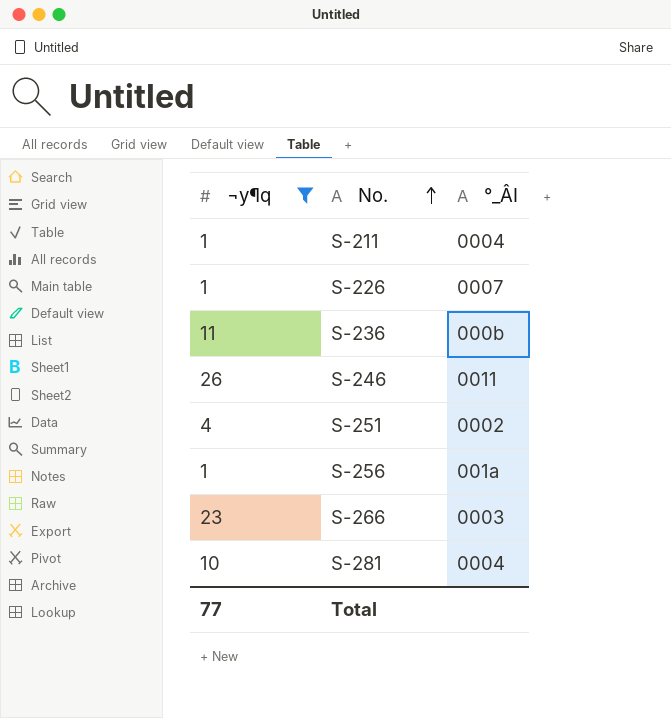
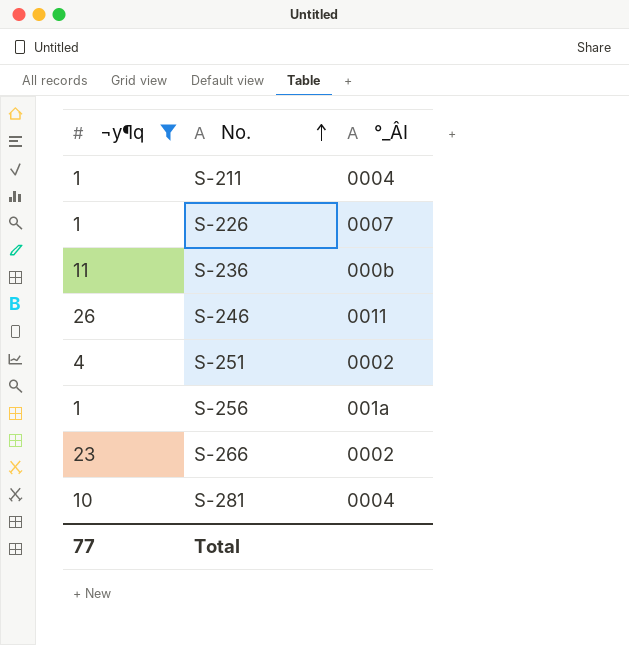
S-266 | °_ÂI: 0003 -> 0002

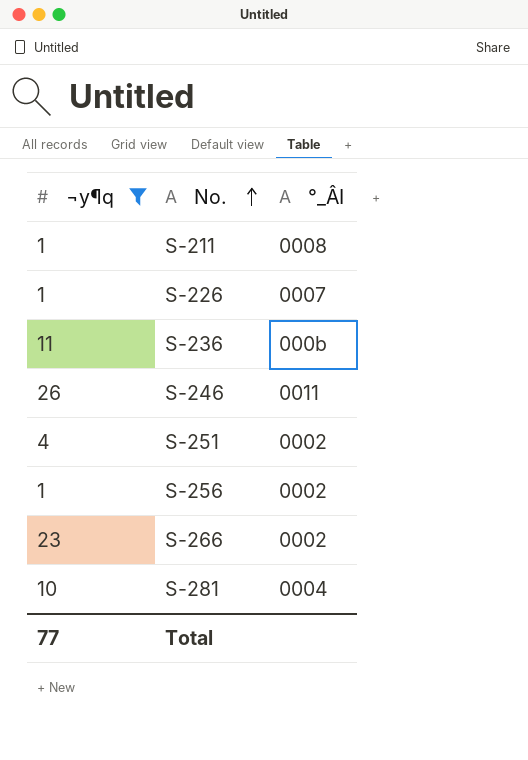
S-211 | °_ÂI: 0004 -> 0008
S-256 | °_ÂI: 001a -> 0002

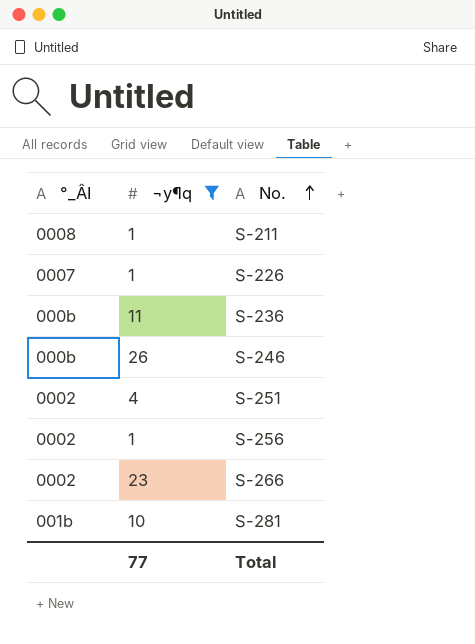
column °_ÂI | position: 3 -> 1
S-246 | °_ÂI: 0011 -> 000b
S-281 | °_ÂI: 0004 -> 001b

